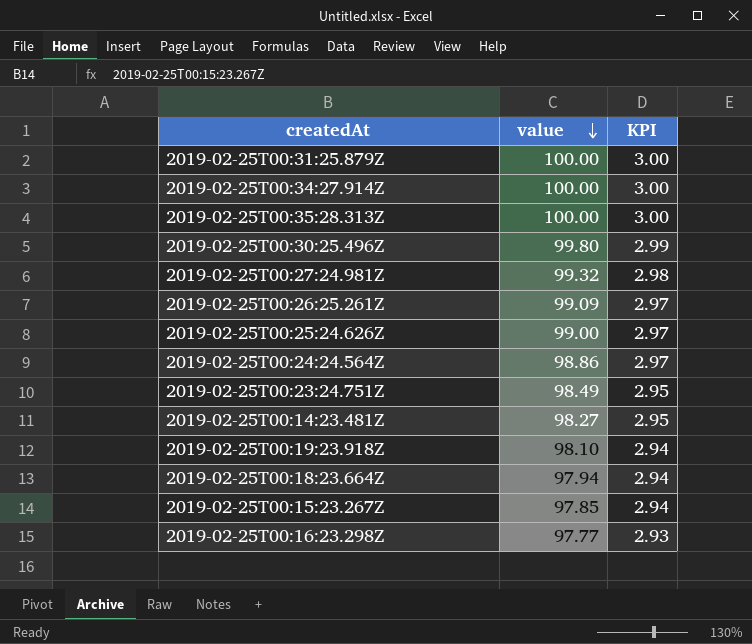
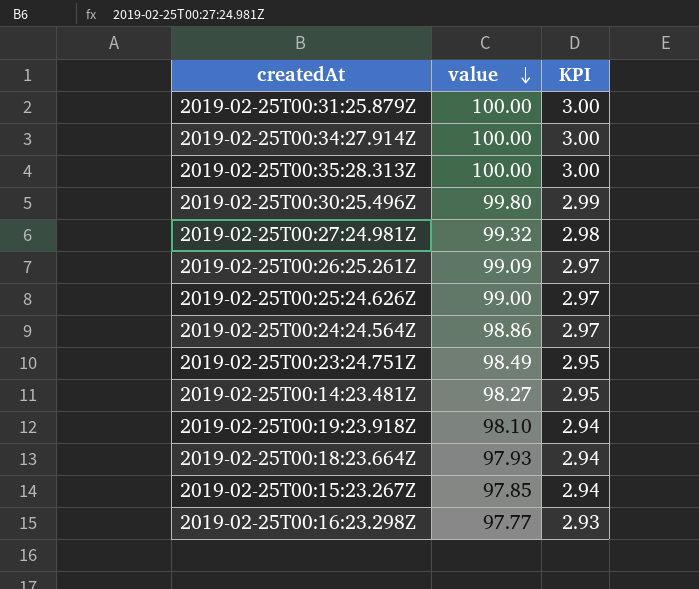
2019-02-25T00:18:23.664Z | value: 97.94 -> 97.93

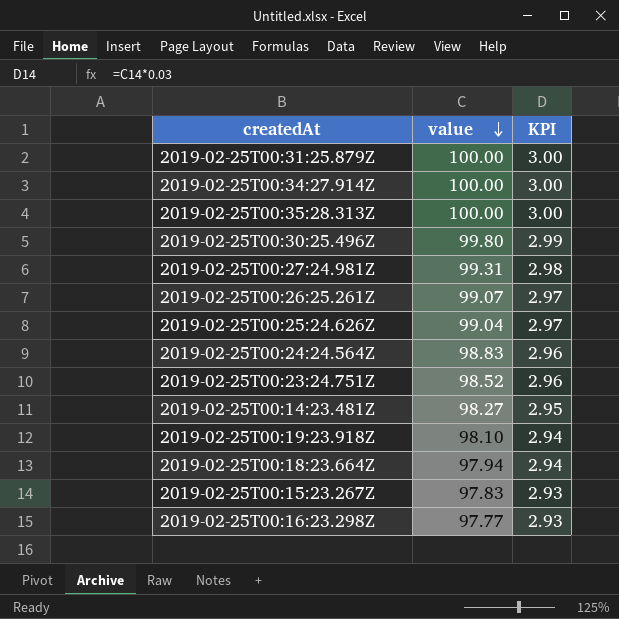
2019-02-25T00:27:24.981Z | value: 99.32 -> 99.31
2019-02-25T00:26:25.261Z | value: 99.09 -> 99.07
2019-02-25T00:25:24.626Z | value: 99.00 -> 99.04
2019-02-25T00:24:24.564Z | value: 98.86 -> 98.83
2019-02-25T00:24:24.564Z | KPI: 2.97 -> 2.96
2019-02-25T00:23:24.751Z | value: 98.49 -> 98.52
2019-02-25T00:23:24.751Z | KPI: 2.95 -> 2.96
2019-02-25T00:18:23.664Z | value: 97.93 -> 97.94
2019-02-25T00:15:23.267Z | value: 97.85 -> 97.83
2019-02-25T00:15:23.267Z | KPI: 2.94 -> 2.93

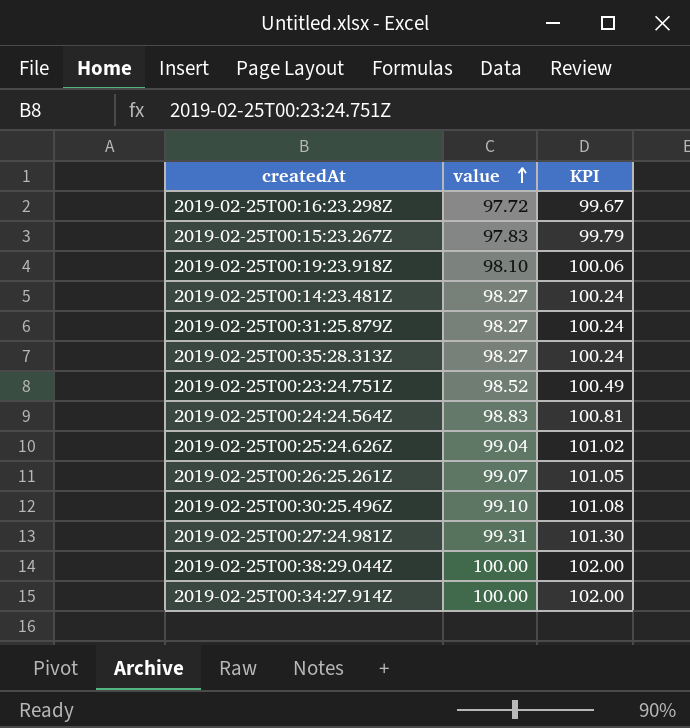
row order: value descending -> value ascending
column KPI | formula: [value] * 0.03 -> [value] * 1.02
row 2019-02-25T00:18:23.664Z: 97.94 | 2.94 -> none
2019-02-25T00:16:23.298Z | value: 97.77 -> 97.72
2019-02-25T00:31:25.879Z | value: 100.00 -> 98.27
2019-02-25T00:35:28.313Z | value: 100.00 -> 98.27
2019-02-25T00:30:25.496Z | value: 99.80 -> 99.10
row 2019-02-25T00:38:29.044Z: none -> 100.00 | 102.00

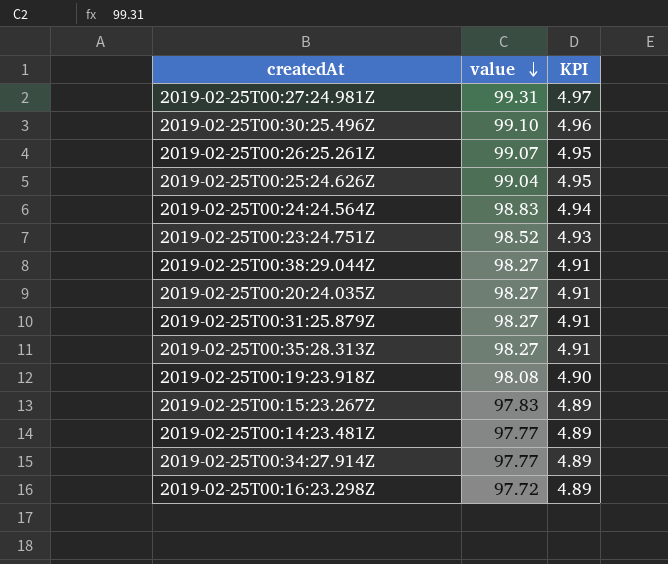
row order: value ascending -> value descending
column KPI | formula: [value] * 1.02 -> [value] * 0.05
2019-02-25T00:38:29.044Z | value: 100.00 -> 98.27
row 2019-02-25T00:20:24.035Z: none -> 98.27 | 4.91
2019-02-25T00:19:23.918Z | value: 98.10 -> 98.08
2019-02-25T00:14:23.481Z | value: 98.27 -> 97.77
2019-02-25T00:34:27.914Z | value: 100.00 -> 97.77

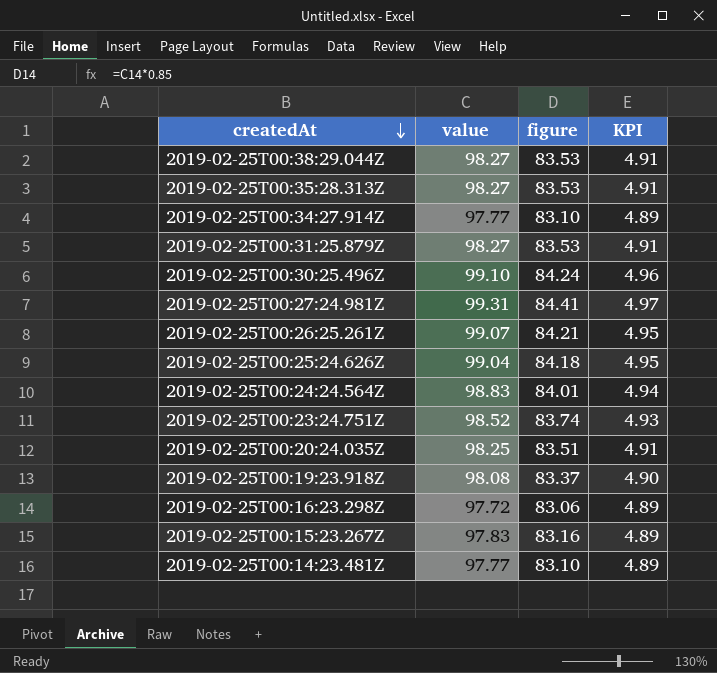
row order: value descending -> createdAt descending
column figure | formula: none -> [value] * 0.85
2019-02-25T00:20:24.035Z | value: 98.27 -> 98.25

